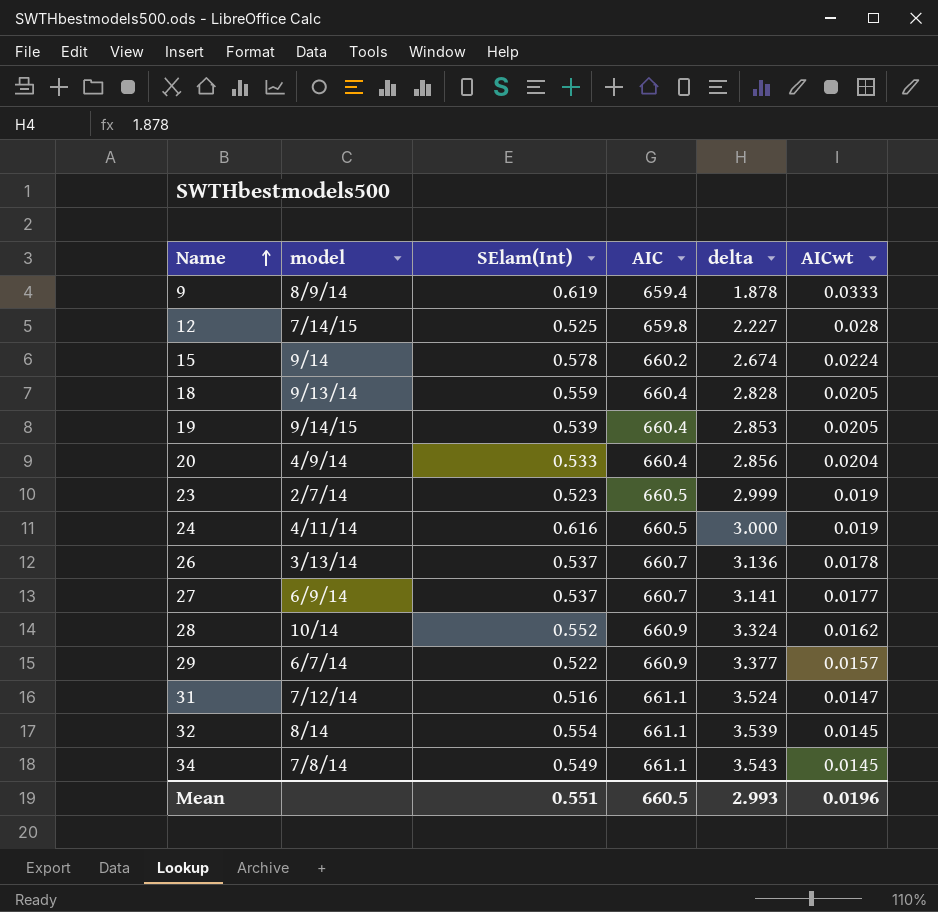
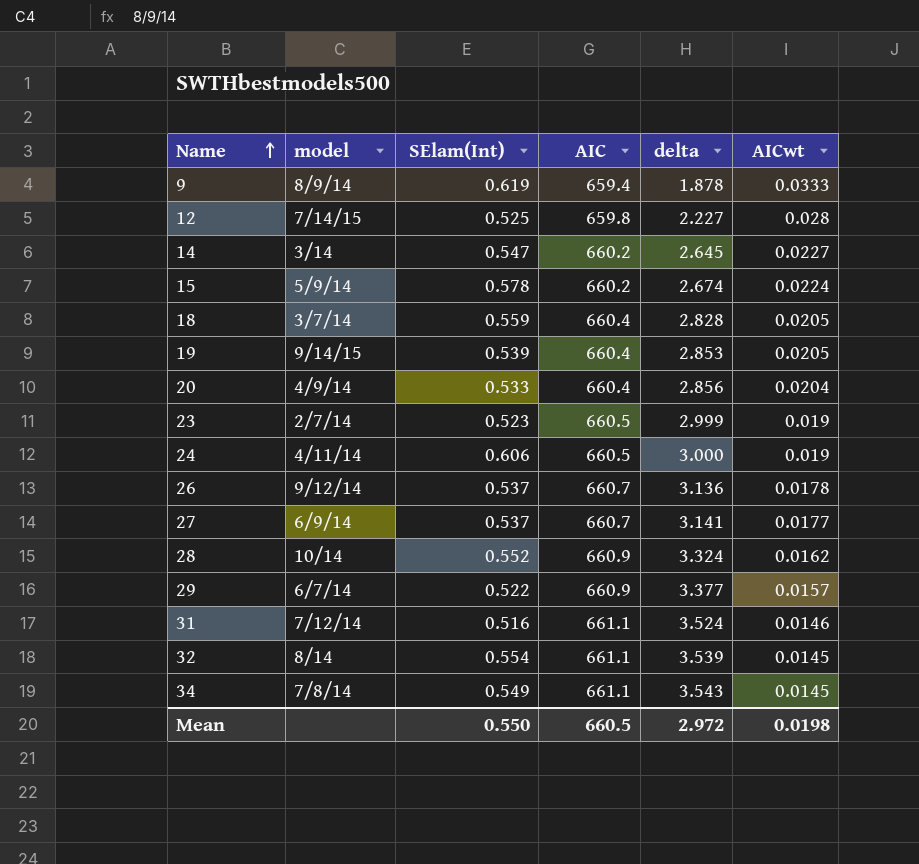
row 14: none -> 3/14 | 0.547 | 660.2 | 2.645 | 0.0227
15 | model: 9/14 -> 5/9/14
18 | model: 9/13/14 -> 3/7/14
24 | SElam(Int): 0.616 -> 0.606
26 | model: 3/13/14 -> 9/12/14
31 | AICwt: 0.0147 -> 0.0146
Mean | SElam(Int): 0.551 -> 0.550
Mean | delta: 2.993 -> 2.972
Mean | AICwt: 0.0196 -> 0.0198

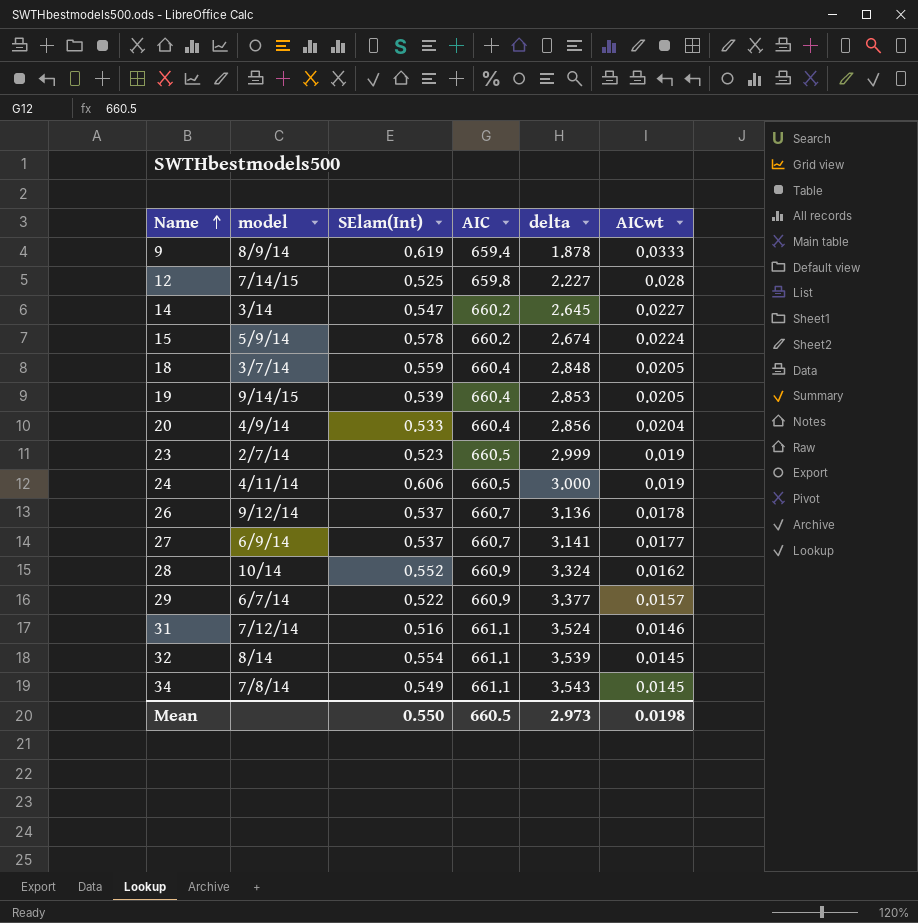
18 | delta: 2.828 -> 2.848
Mean | delta: 2.972 -> 2.973

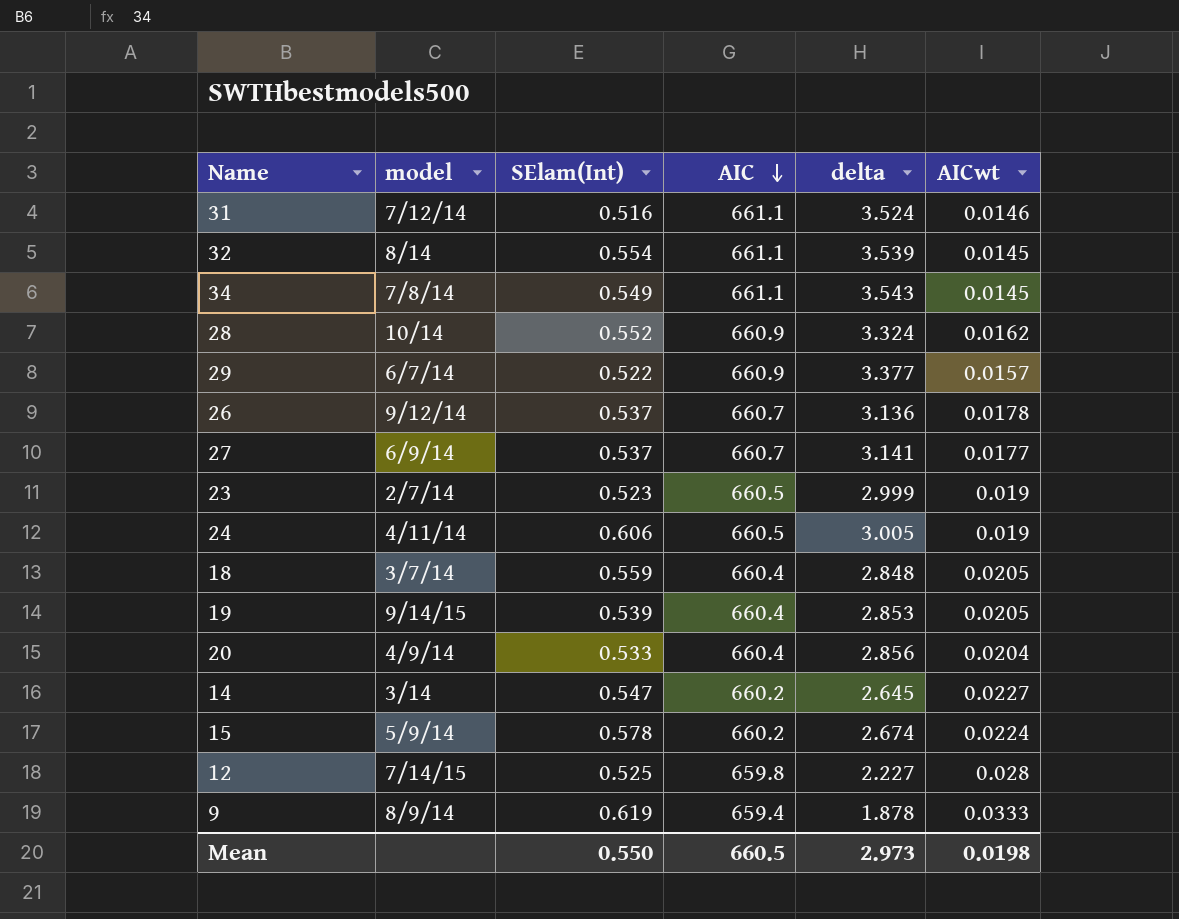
row order: Name ascending -> AIC descending
24 | delta: 3.000 -> 3.005

